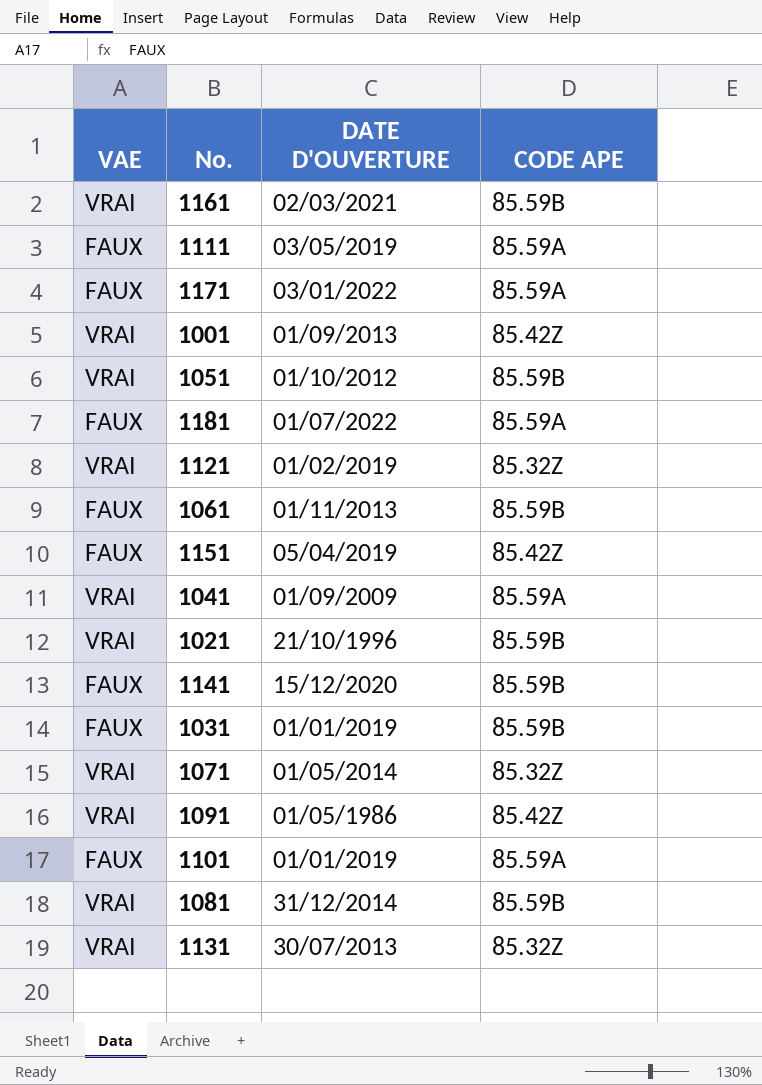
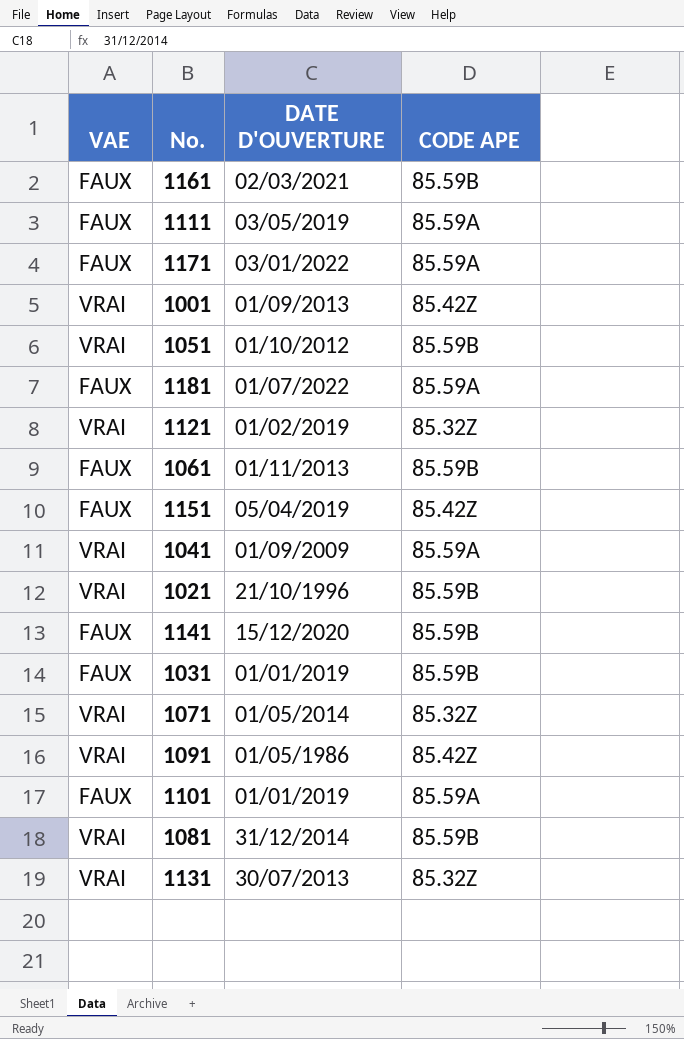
1161 | VAE: VRAI -> FAUX

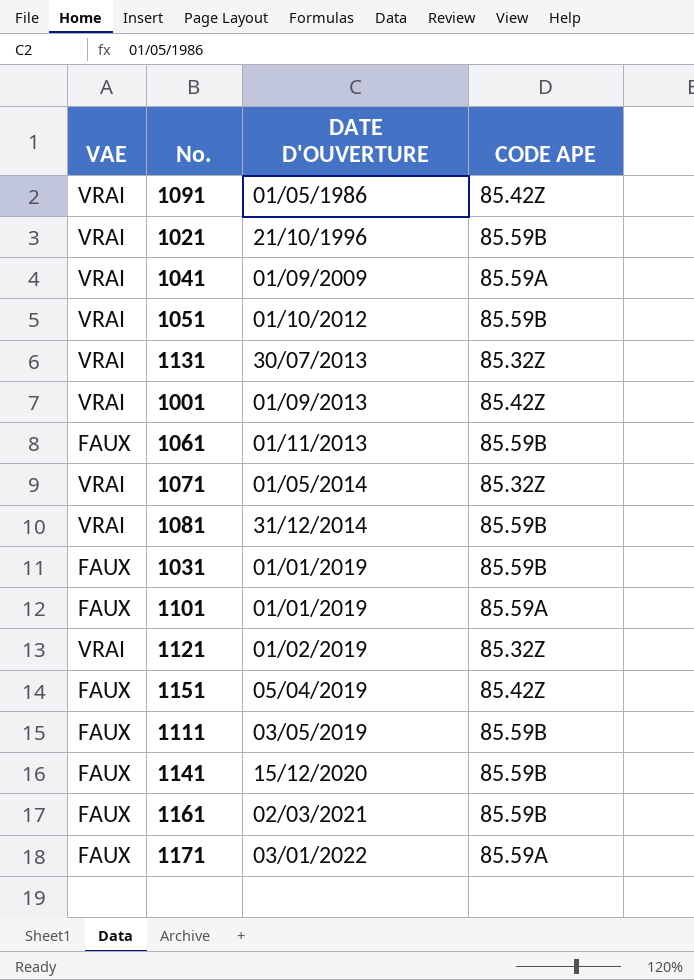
row order: none -> DATE D'OUVERTURE ascending
row 1181: FAUX | 01/07/2022 | 85.59A -> none
1111 | CODE APE: 85.59A -> 85.59B

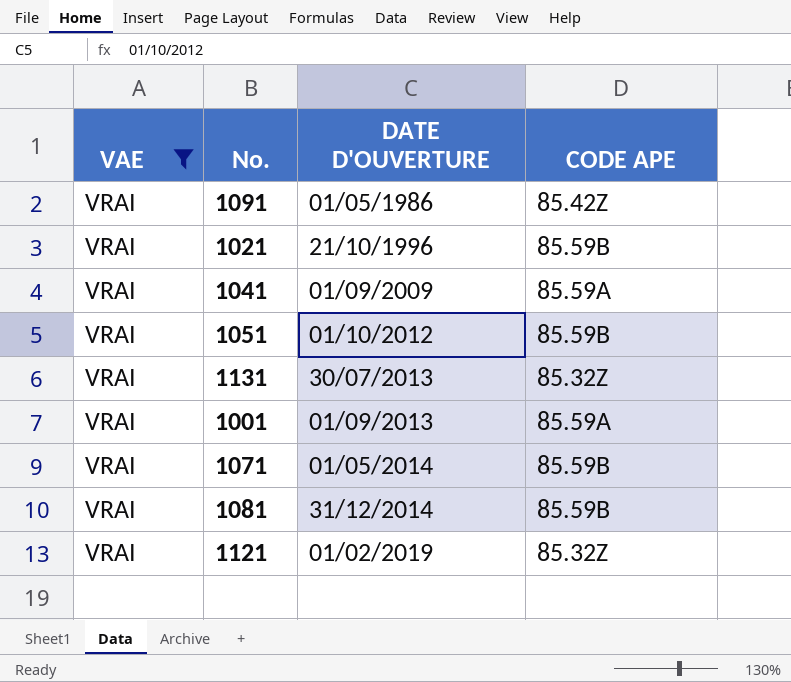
filter: none -> VAE = VRAI
1001 | CODE APE: 85.42Z -> 85.59A
1071 | CODE APE: 85.32Z -> 85.59B

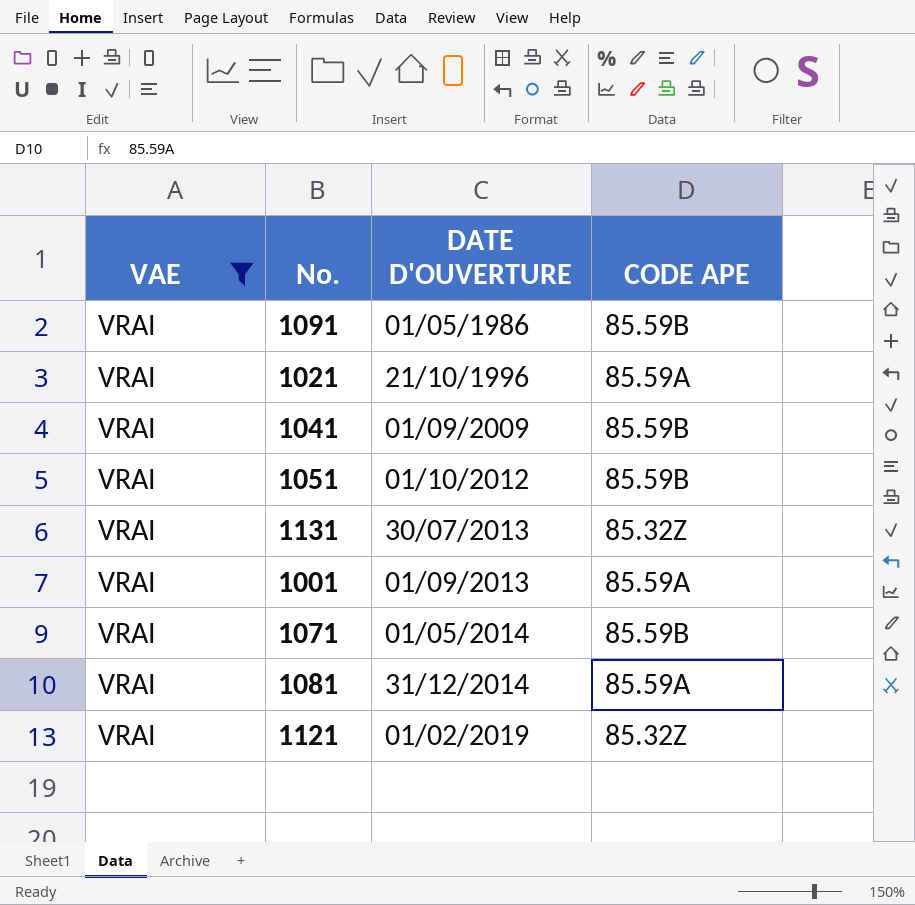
1091 | CODE APE: 85.42Z -> 85.59B
1021 | CODE APE: 85.59B -> 85.59A
1041 | CODE APE: 85.59A -> 85.59B
1081 | CODE APE: 85.59B -> 85.59A

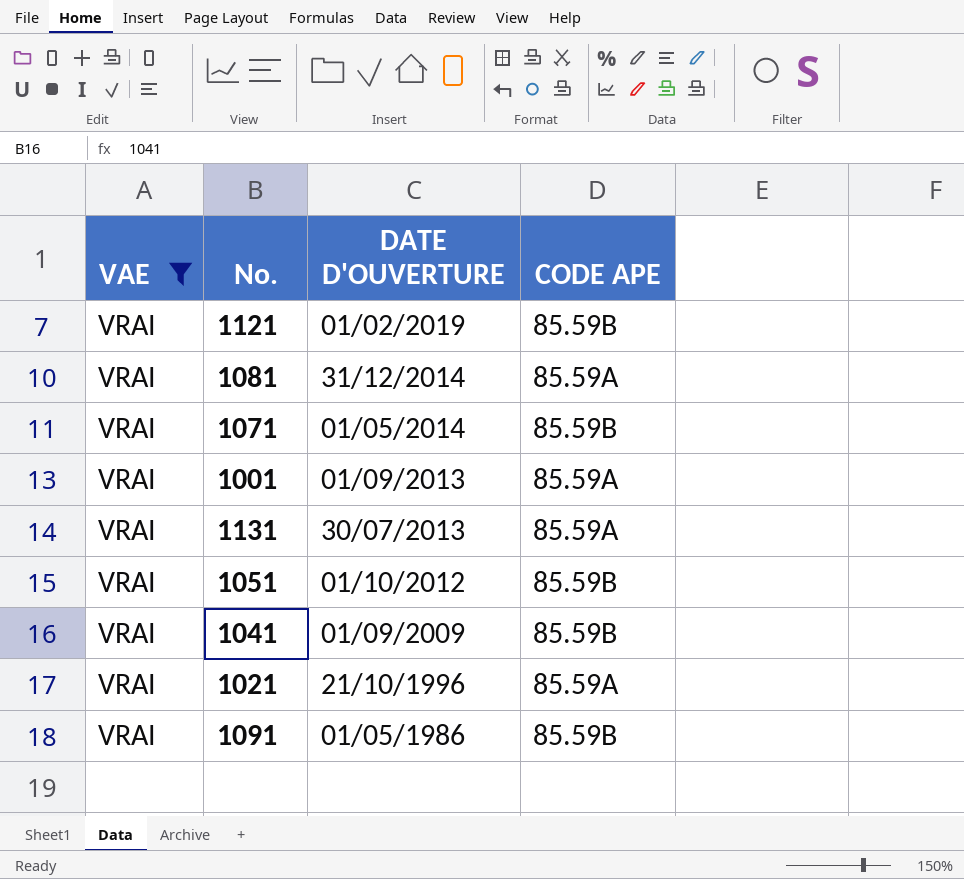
row order: DATE D'OUVERTURE ascending -> DATE D'OUVERTURE descending
1121 | CODE APE: 85.32Z -> 85.59B
1131 | CODE APE: 85.32Z -> 85.59A

